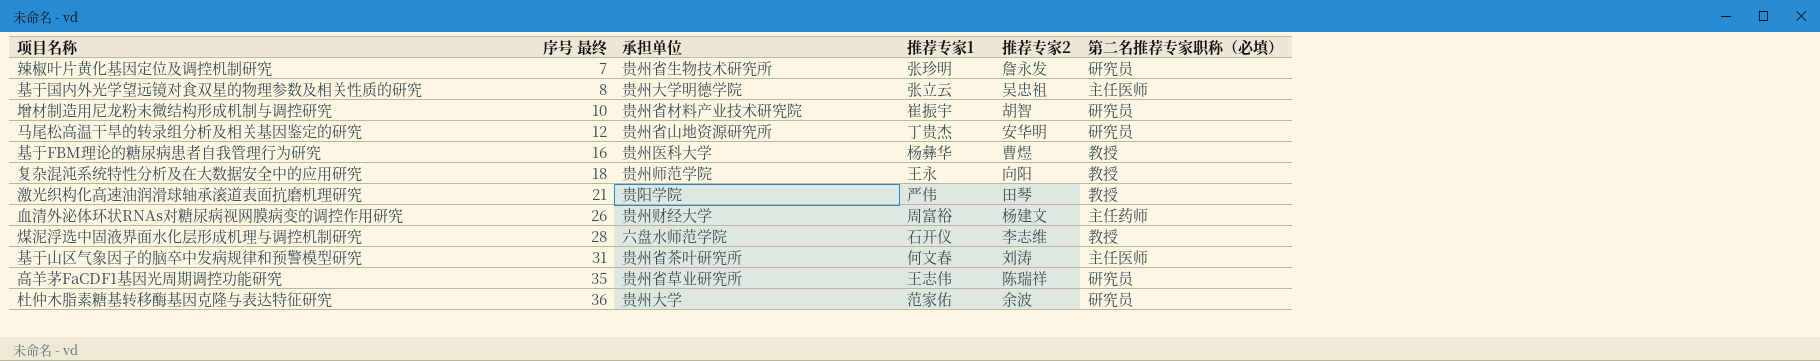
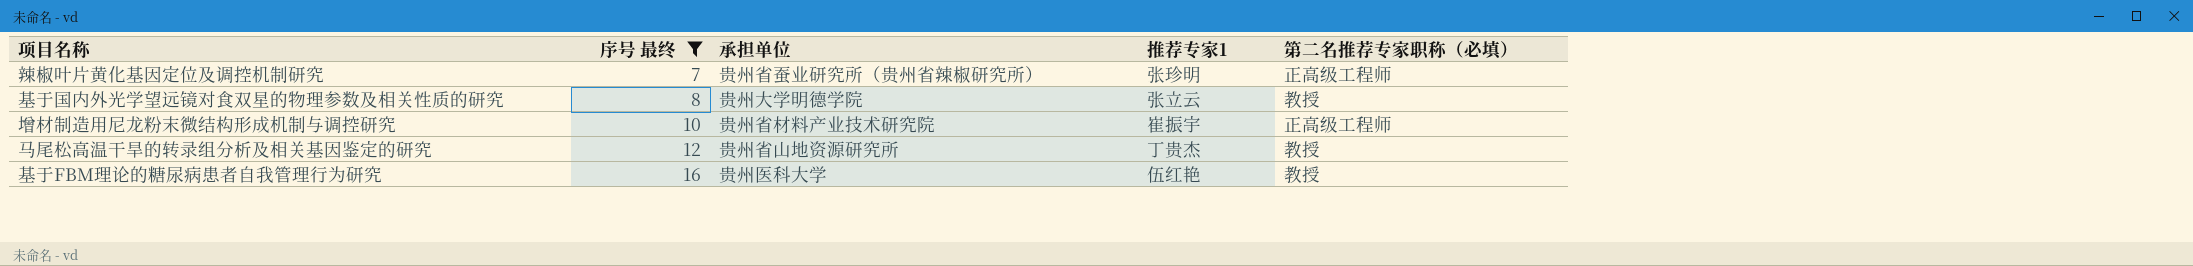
filter: none -> 序号 最终 <= 16
column 推荐专家2 | position: 5 -> none
辣椒叶片黄化基因定位及调控机制研究 | 承担单位: 贵州省生物技术研究所 -> 贵州省蚕业研究所（贵州省辣椒研究所）
辣椒叶片黄化基因定位及调控机制研究 | 第二名推荐专家职称（必填）: 研究员 -> 正高级工程师
基于国内外光学望远镜对食双星的物理参数及相关性质的研究 | 第二名推荐专家职称（必填）: 主任医师 -> 教授
增材制造用尼龙粉末微结构形成机制与调控研究 | 第二名推荐专家职称（必填）: 研究员 -> 正高级工程师
马尾松高温干旱的转录组分析及相关基因鉴定的研究 | 第二名推荐专家职称（必填）: 研究员 -> 教授
基于FBM理论的糖尿病患者自我管理行为研究 | 推荐专家1: 杨彝华 -> 伍红艳

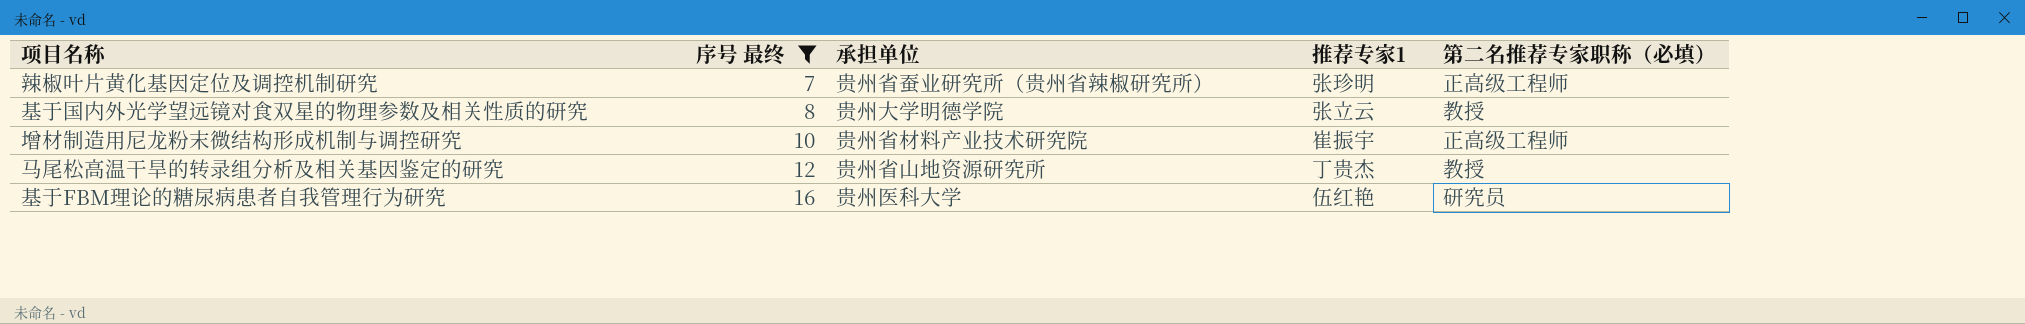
基于FBM理论的糖尿病患者自我管理行为研究 | 第二名推荐专家职称（必填）: 教授 -> 研究员

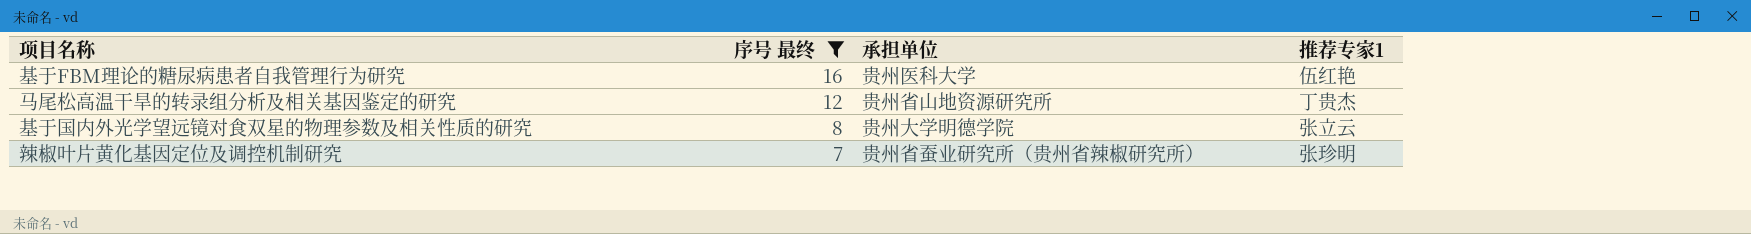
row order: 序号 最终 ascending -> 序号 最终 descending
column 第二名推荐专家职称（必填） | position: 5 -> none
row 增材制造用尼龙粉末微结构形成机制与调控研究: 10 | 贵州省材料产业技术研究院 | 崔振宇 | 正高级工程师 -> none

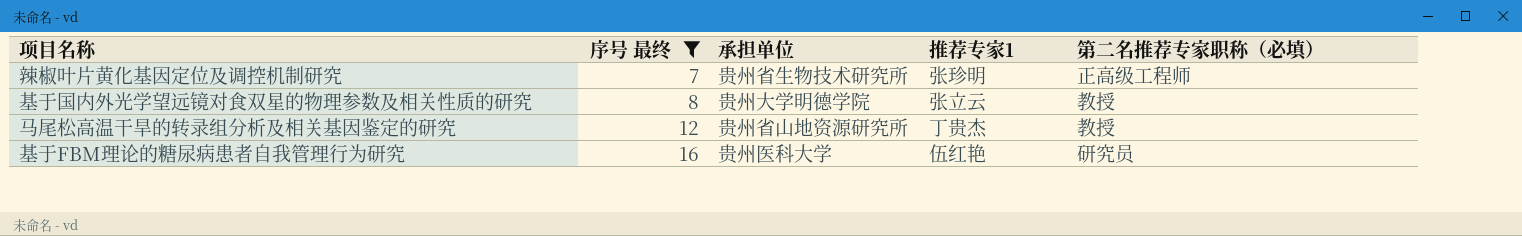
row order: 序号 最终 descending -> 序号 最终 ascending
column 第二名推荐专家职称（必填） | position: none -> 5
辣椒叶片黄化基因定位及调控机制研究 | 承担单位: 贵州省蚕业研究所（贵州省辣椒研究所） -> 贵州省生物技术研究所

